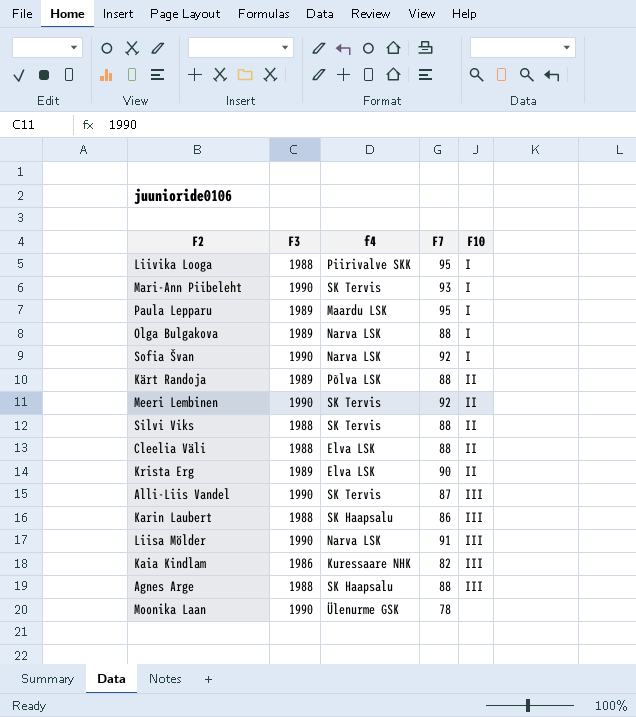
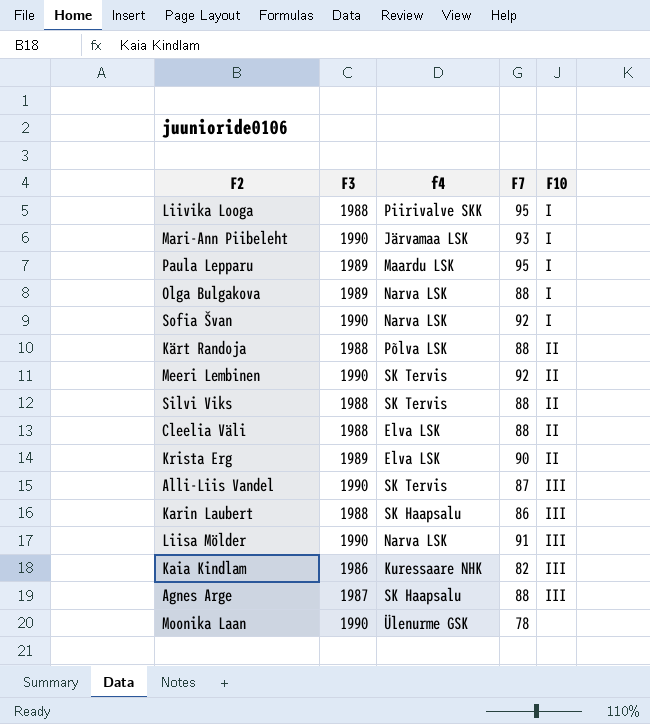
Mari-Ann Piibeleht | f4: SK Tervis -> Järvamaa LSK
Kärt Randoja | F3: 1989 -> 1988
Agnes Arge | F3: 1988 -> 1987

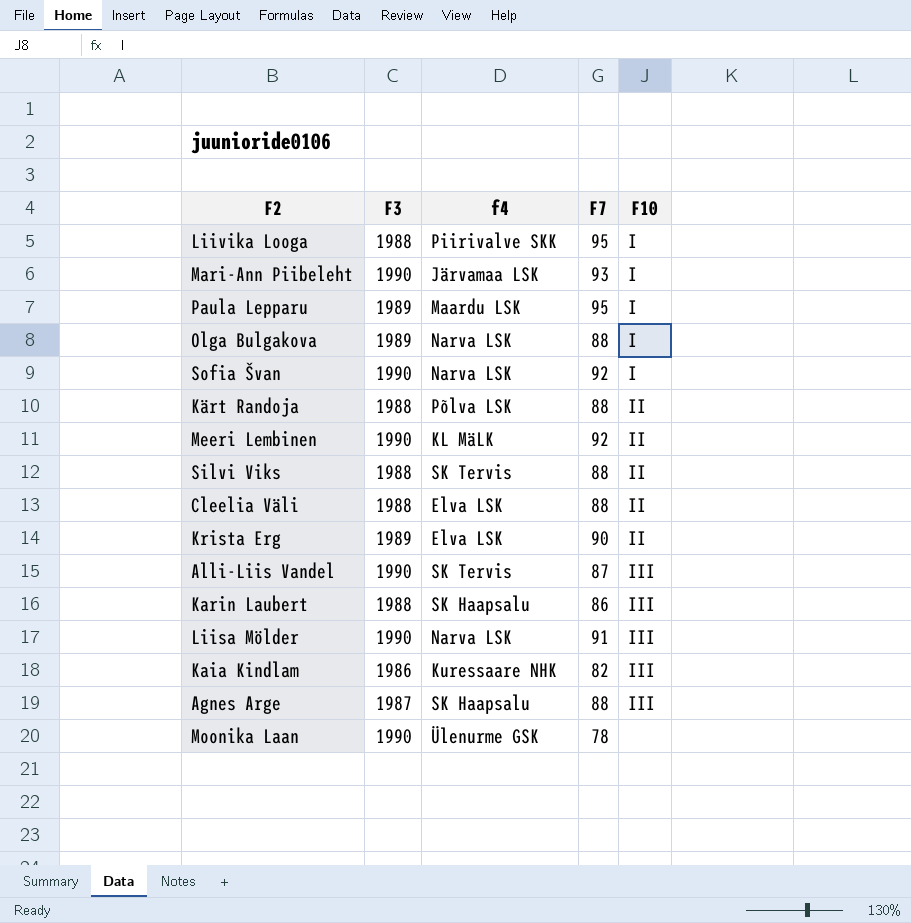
Meeri Lembinen | f4: SK Tervis -> KL MäLK

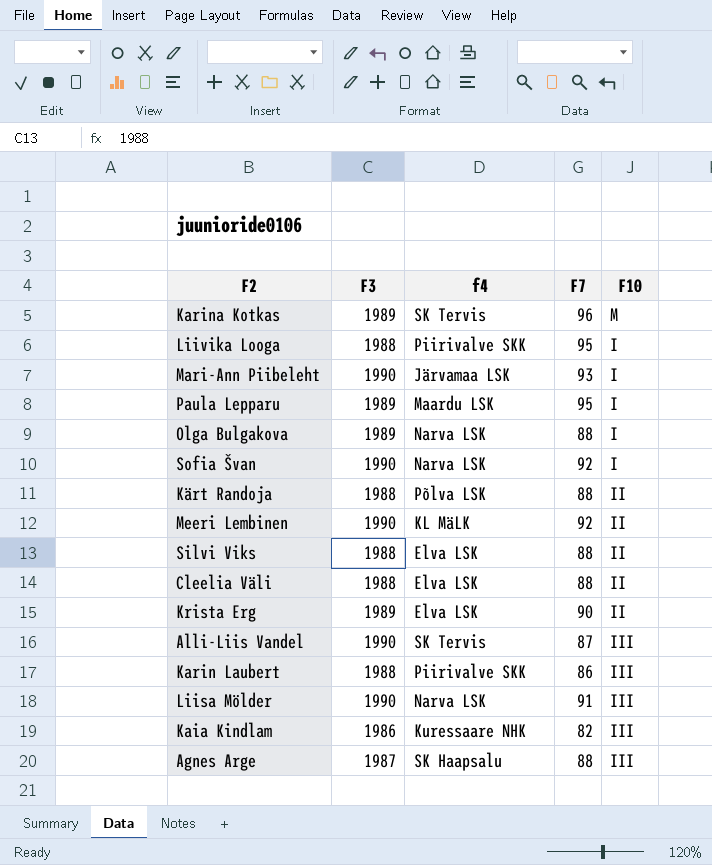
row Moonika Laan: 1990 | Ülenurme GSK | 78 | none -> none
row Karina Kotkas: none -> 1989 | SK Tervis | 96 | M
Silvi Viks | f4: SK Tervis -> Elva LSK
Karin Laubert | f4: SK Haapsalu -> Piirivalve SKK

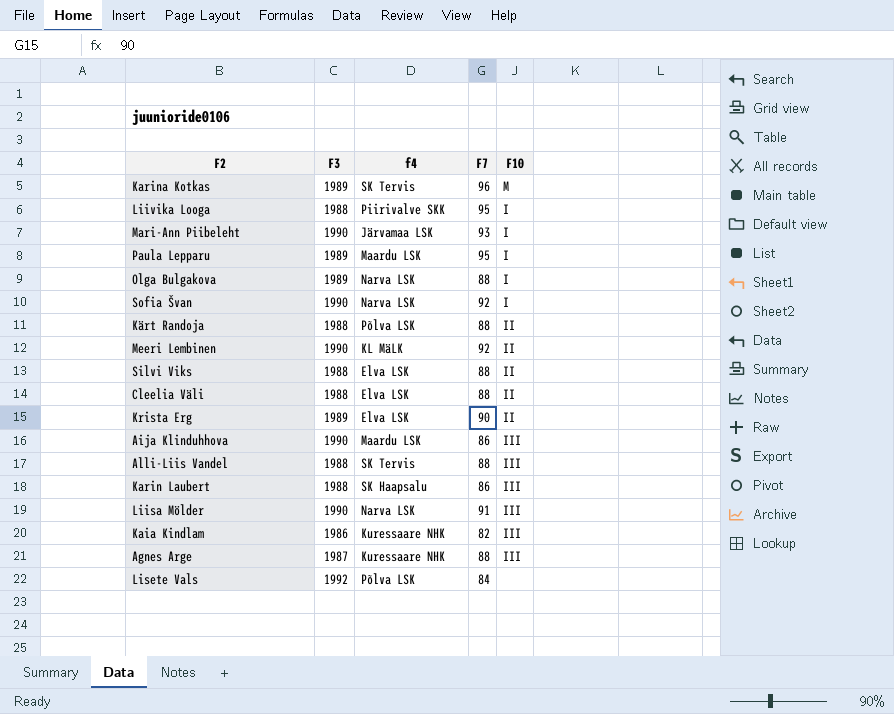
row Aija Klinduhhova: none -> 1990 | Maardu LSK | 86 | III
Alli-Liis Vandel | F3: 1990 -> 1988
Alli-Liis Vandel | F7: 87 -> 88
Karin Laubert | f4: Piirivalve SKK -> SK Haapsalu
Agnes Arge | f4: SK Haapsalu -> Kuressaare NHK
row Lisete Vals: none -> 1992 | Põlva LSK | 84 | none

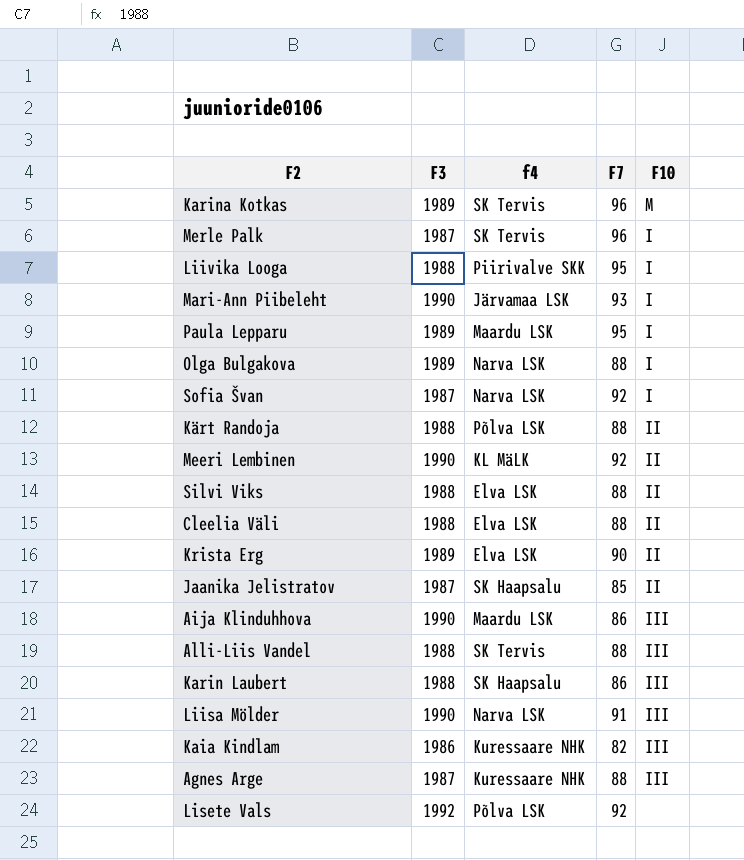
row Merle Palk: none -> 1987 | SK Tervis | 96 | I
Sofia Švan | F3: 1990 -> 1987
row Jaanika Jelistratov: none -> 1987 | SK Haapsalu | 85 | II
Lisete Vals | F7: 84 -> 92

